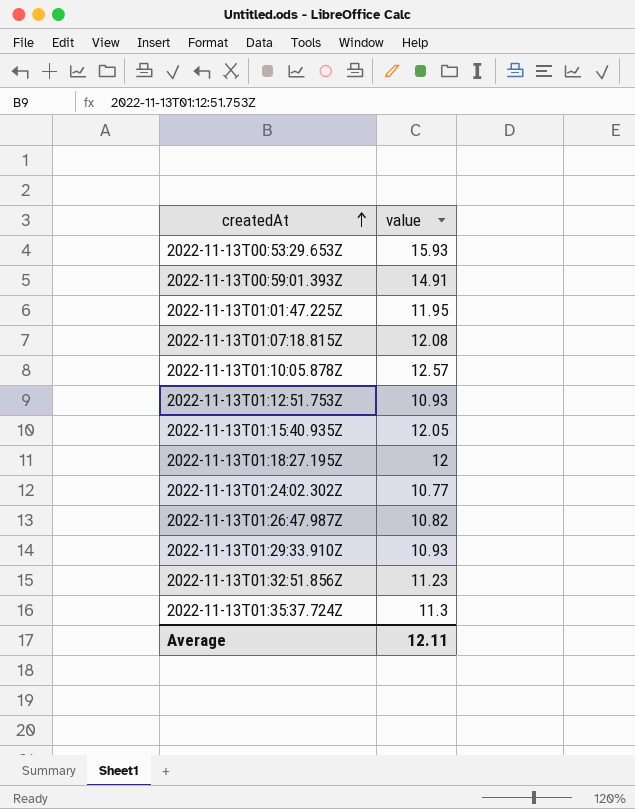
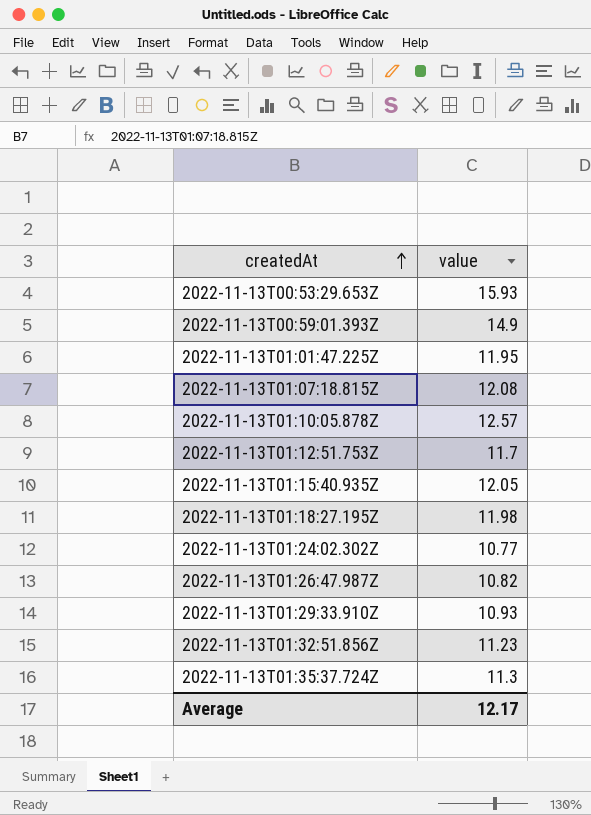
2022-11-13T00:59:01.393Z | value: 14.91 -> 14.9
2022-11-13T01:12:51.753Z | value: 10.93 -> 11.7
2022-11-13T01:18:27.195Z | value: 12 -> 11.98
Average | value: 12.11 -> 12.17

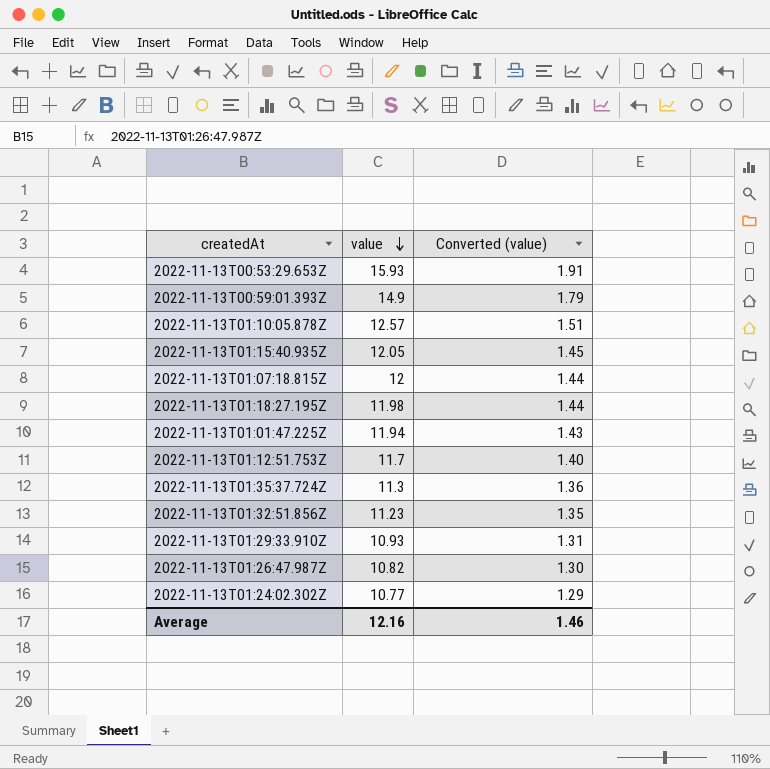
row order: createdAt ascending -> value descending
column Converted (value) | formula: none -> [value] * 0.12
2022-11-13T01:07:18.815Z | value: 12.08 -> 12
2022-11-13T01:01:47.225Z | value: 11.95 -> 11.94
Average | value: 12.17 -> 12.16

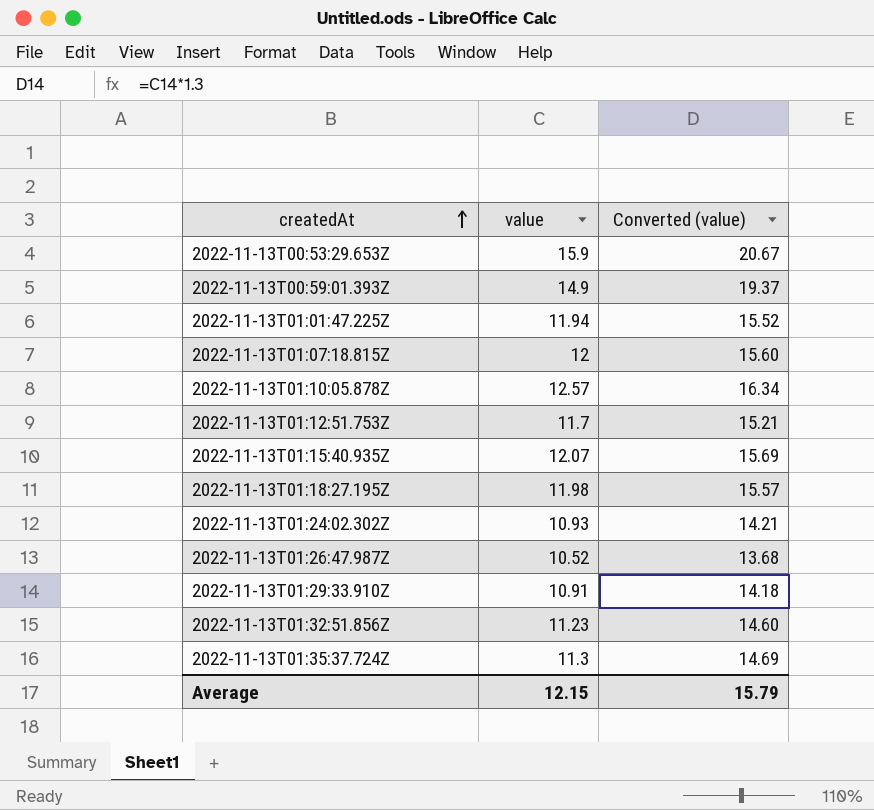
row order: value descending -> createdAt ascending
column Converted (value) | formula: [value] * 0.12 -> [value] * 1.3
2022-11-13T00:53:29.653Z | value: 15.93 -> 15.9
2022-11-13T01:15:40.935Z | value: 12.05 -> 12.07
2022-11-13T01:24:02.302Z | value: 10.77 -> 10.93
2022-11-13T01:26:47.987Z | value: 10.82 -> 10.52
2022-11-13T01:29:33.910Z | value: 10.93 -> 10.91
Average | value: 12.16 -> 12.15
Average | Converted (value): 1.46 -> 15.79

